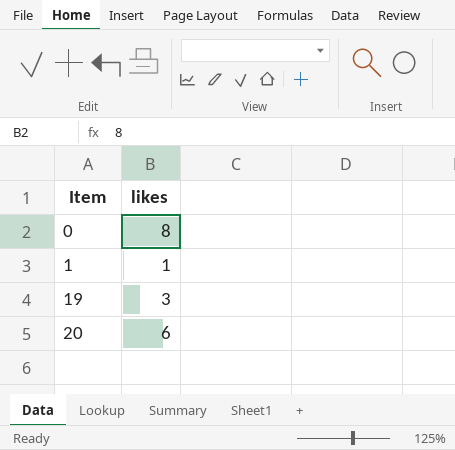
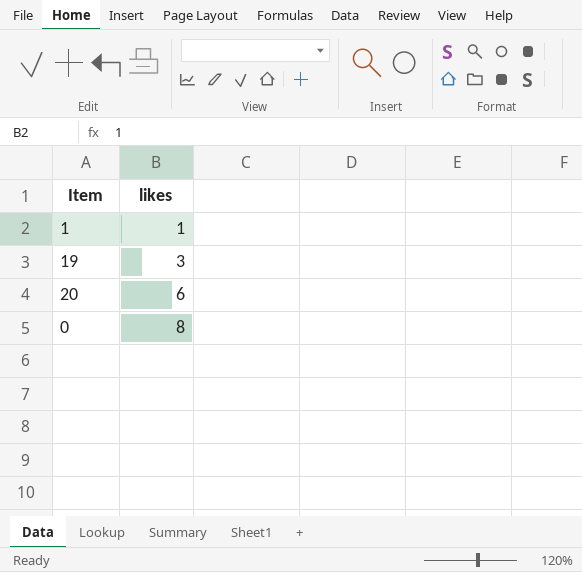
row order: Item ascending -> likes ascending

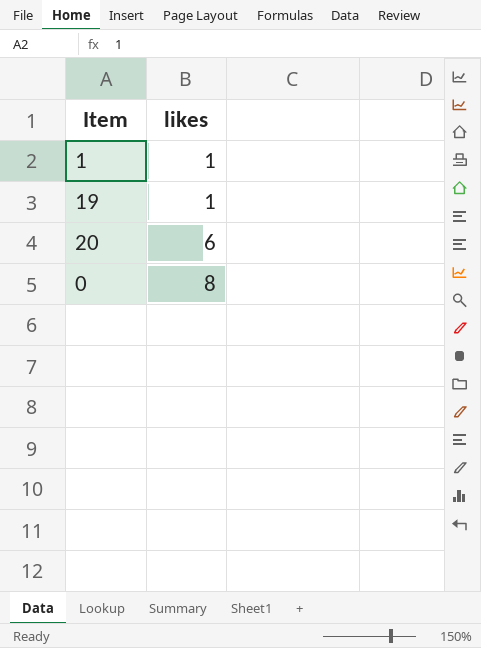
19 | likes: 3 -> 1

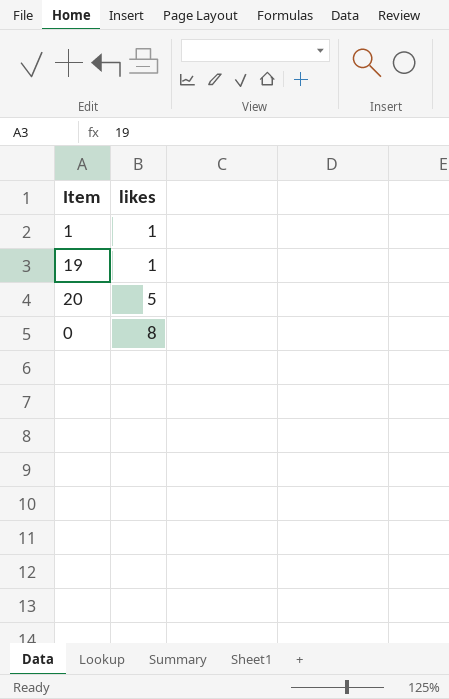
20 | likes: 6 -> 5

